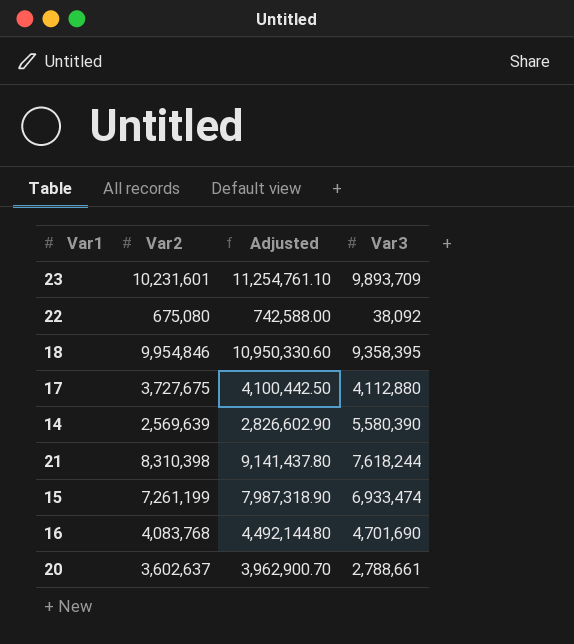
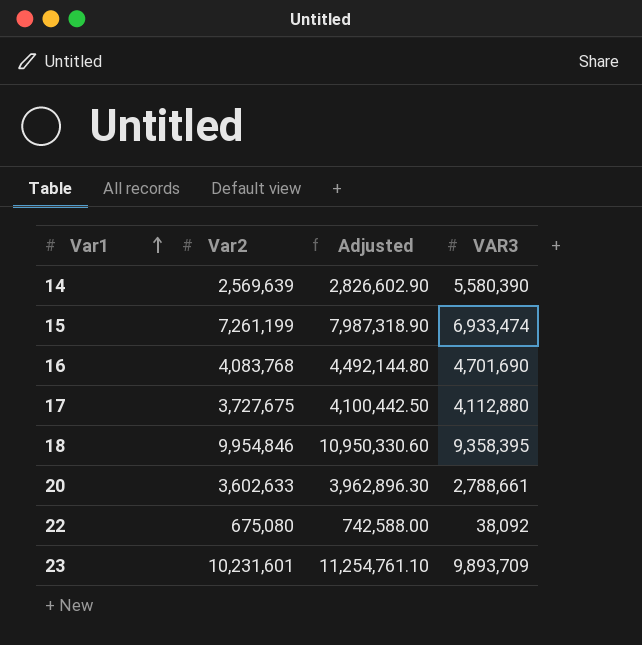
row order: none -> Var1 ascending
column name: Var3 -> VAR3
row 21: 8,310,398 | 9,141,437.80 | 7,618,244 -> none
20 | Var2: 3,602,637 -> 3,602,633
20 | Adjusted: 3,962,900.70 -> 3,962,896.30

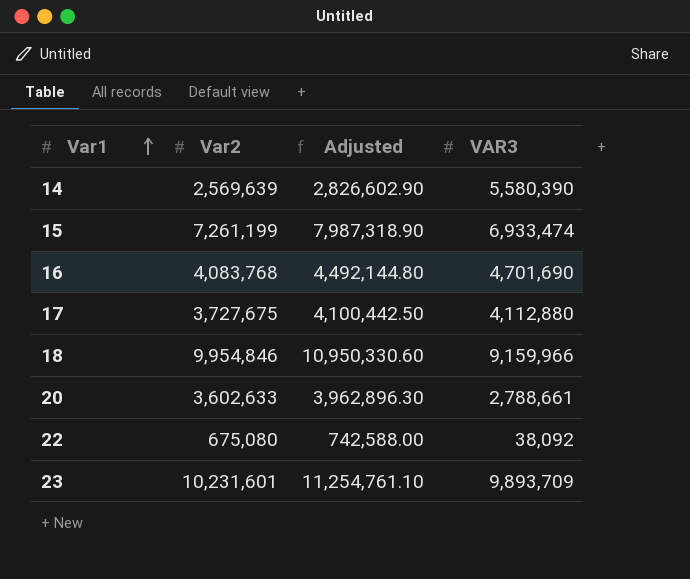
18 | VAR3: 9,358,395 -> 9,159,966

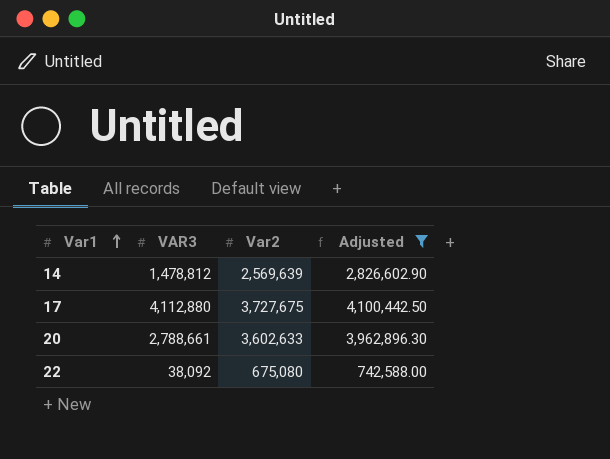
filter: none -> Adjusted <= 4,100,442.50
column VAR3 | position: 4 -> 2
14 | VAR3: 5,580,390 -> 1,478,812

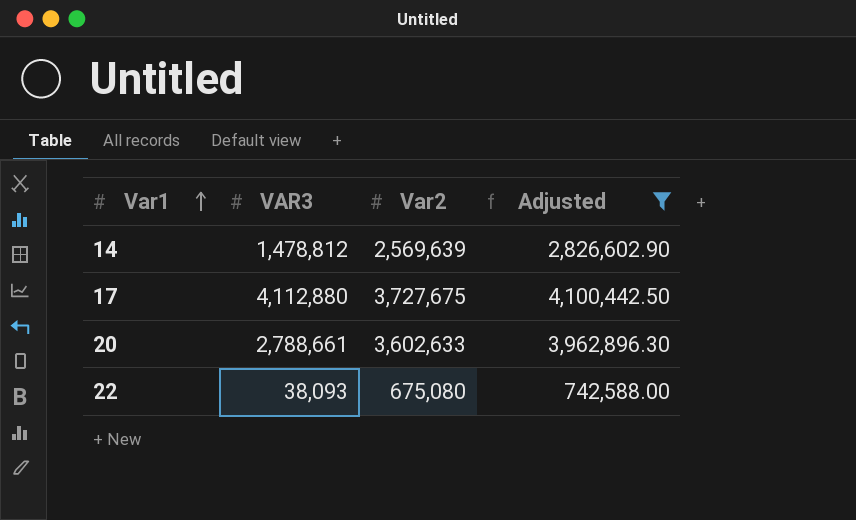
22 | VAR3: 38,092 -> 38,093

